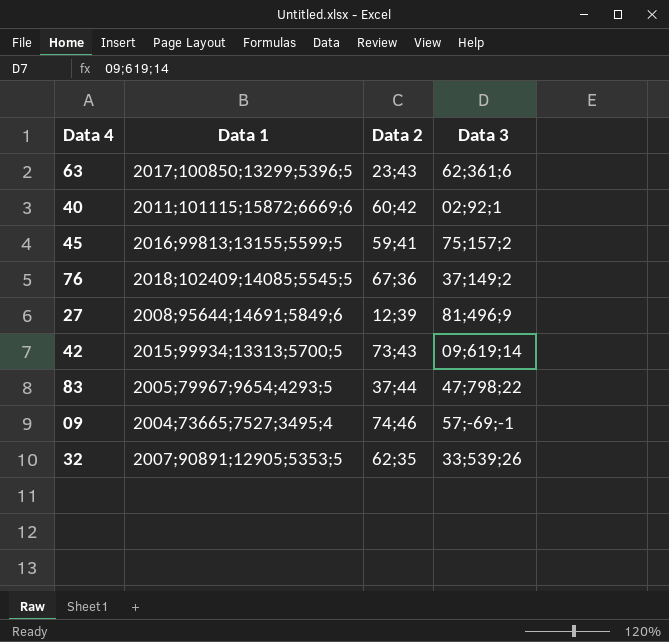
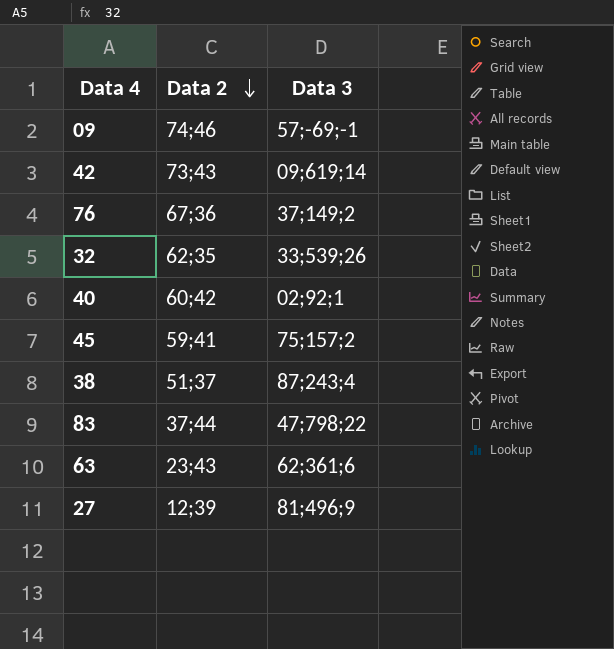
row order: none -> Data 2 descending
column Data 1 | position: 2 -> none
row 38: none -> 51;37 | 87;243;4

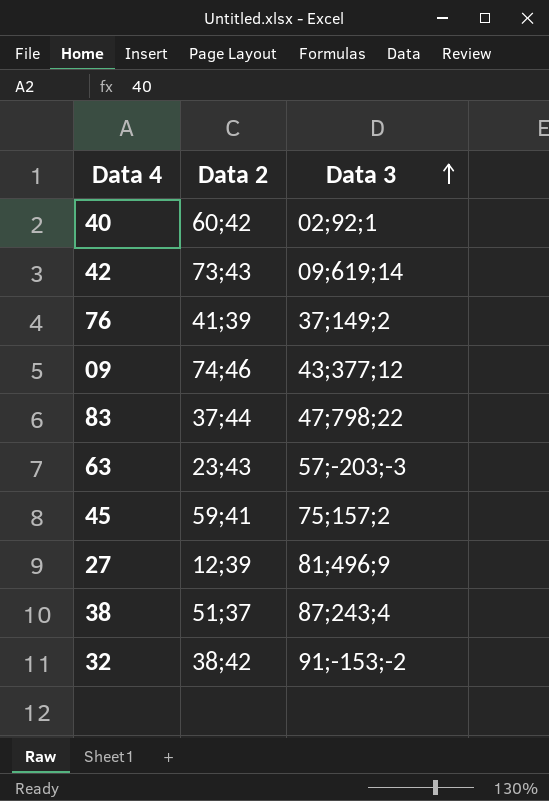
row order: Data 2 descending -> Data 3 ascending
76 | Data 2: 67;36 -> 41;39
09 | Data 3: 57;-69;-1 -> 43;377;12
63 | Data 3: 62;361;6 -> 57;-203;-3
32 | Data 2: 62;35 -> 38;42
32 | Data 3: 33;539;26 -> 91;-153;-2

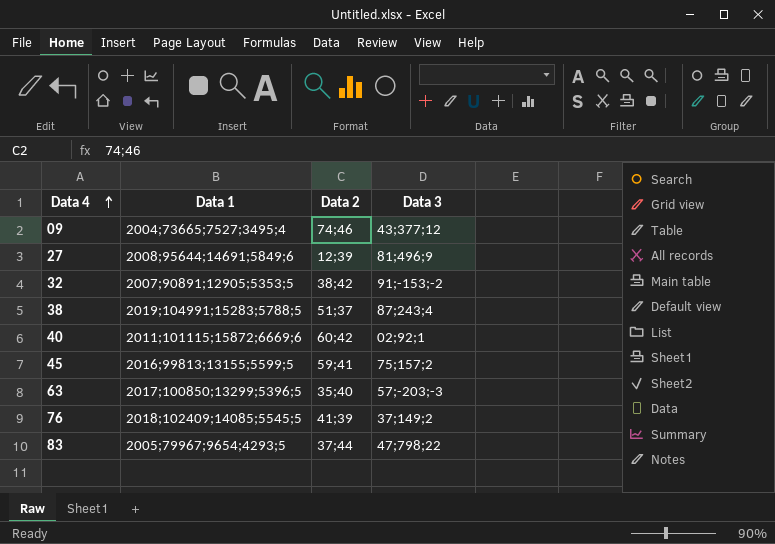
row order: Data 3 ascending -> Data 4 ascending
column Data 1 | position: none -> 2
row 42: 73;43 | 09;619;14 -> none
63 | Data 2: 23;43 -> 35;40

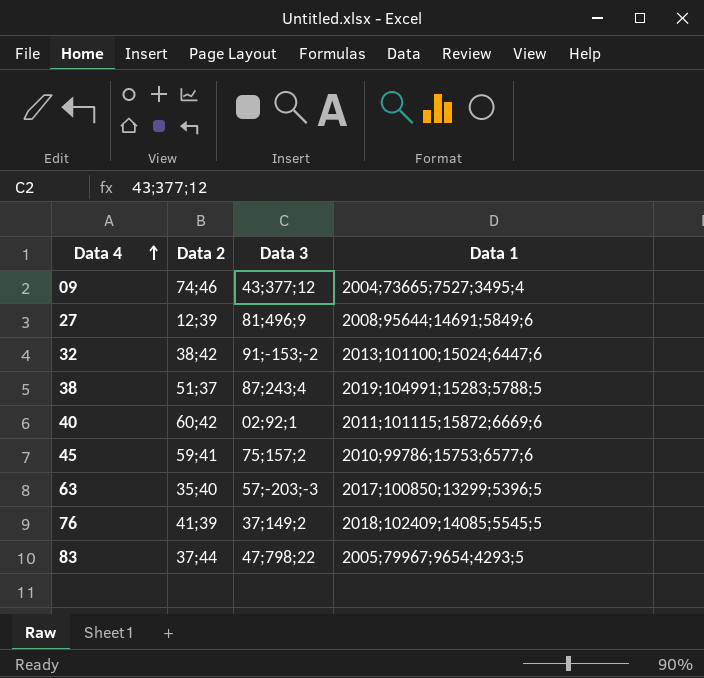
column Data 1 | position: 2 -> 4
32 | Data 1: 2007;90891;12905;5353;5 -> 2013;101100;15024;6447;6
45 | Data 1: 2016;99813;13155;5599;5 -> 2010;99786;15753;6577;6

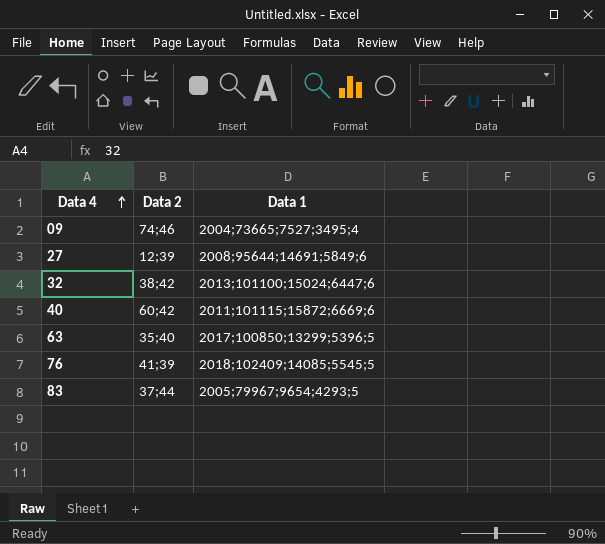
column Data 3 | position: 3 -> none
row 38: 51;37 | 87;243;4 | 2019;104991;15283;5788;5 -> none
row 45: 59;41 | 75;157;2 | 2010;99786;15753;6577;6 -> none

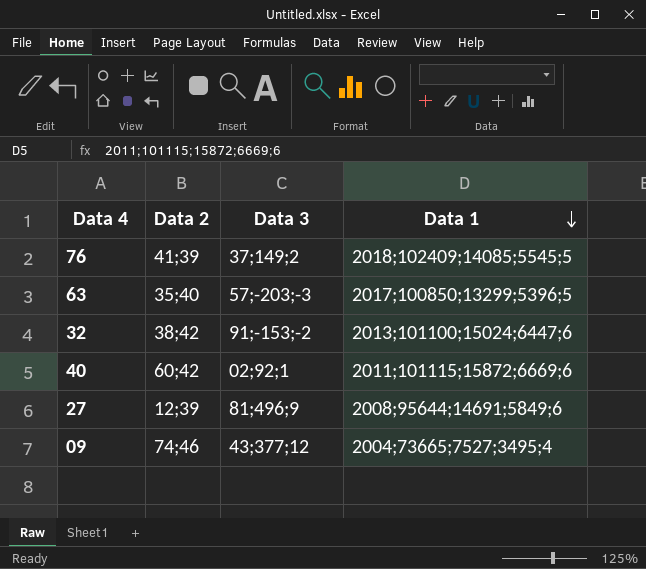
row order: Data 4 ascending -> Data 1 descending
column Data 3 | position: none -> 3
row 83: 37;44 | 2005;79967;9654;4293;5 -> none

